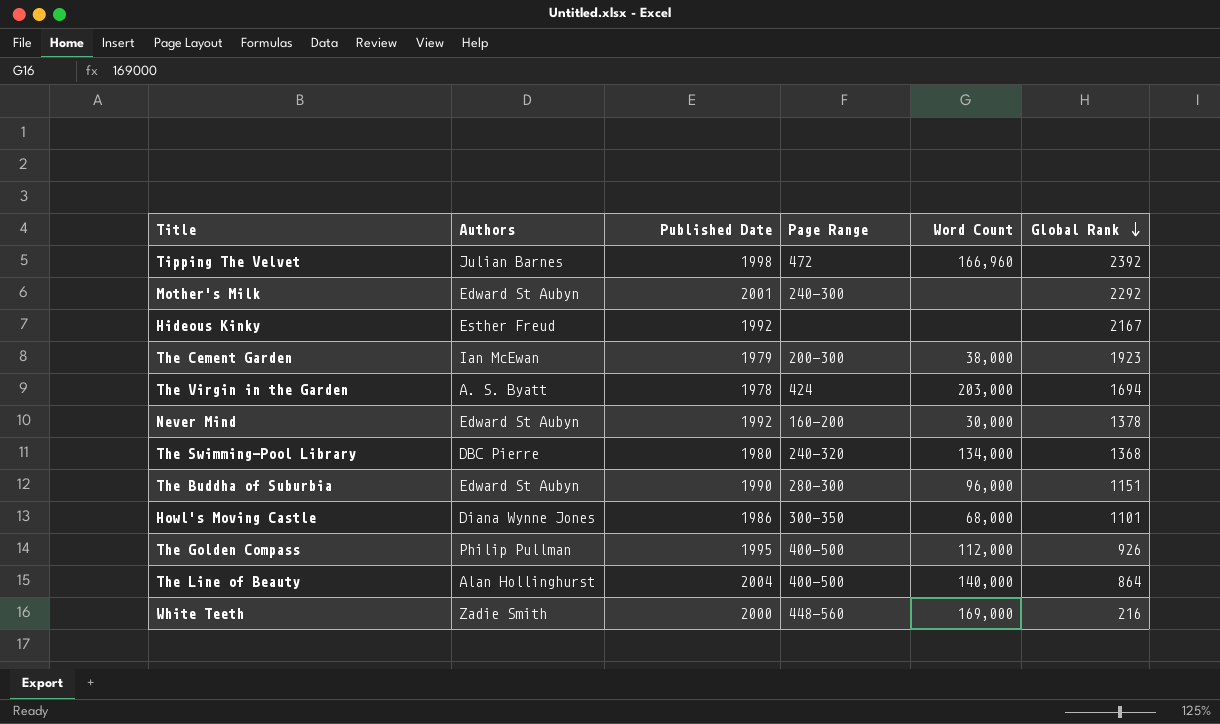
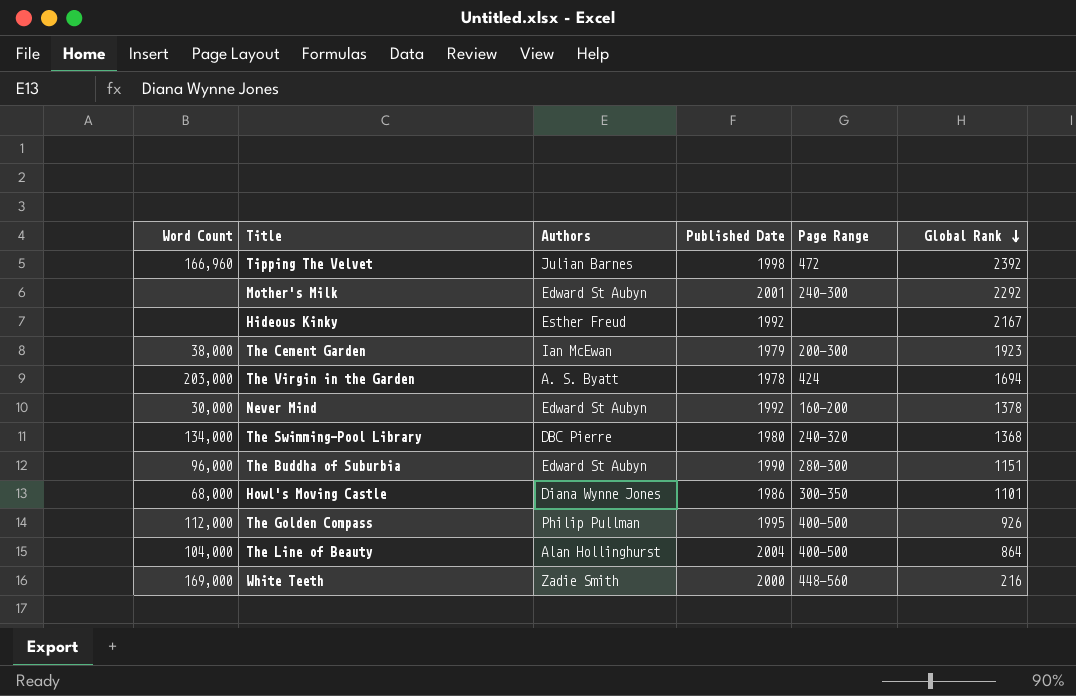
column Word Count | position: 5 -> 1
The Line of Beauty | Word Count: 140,000 -> 104,000

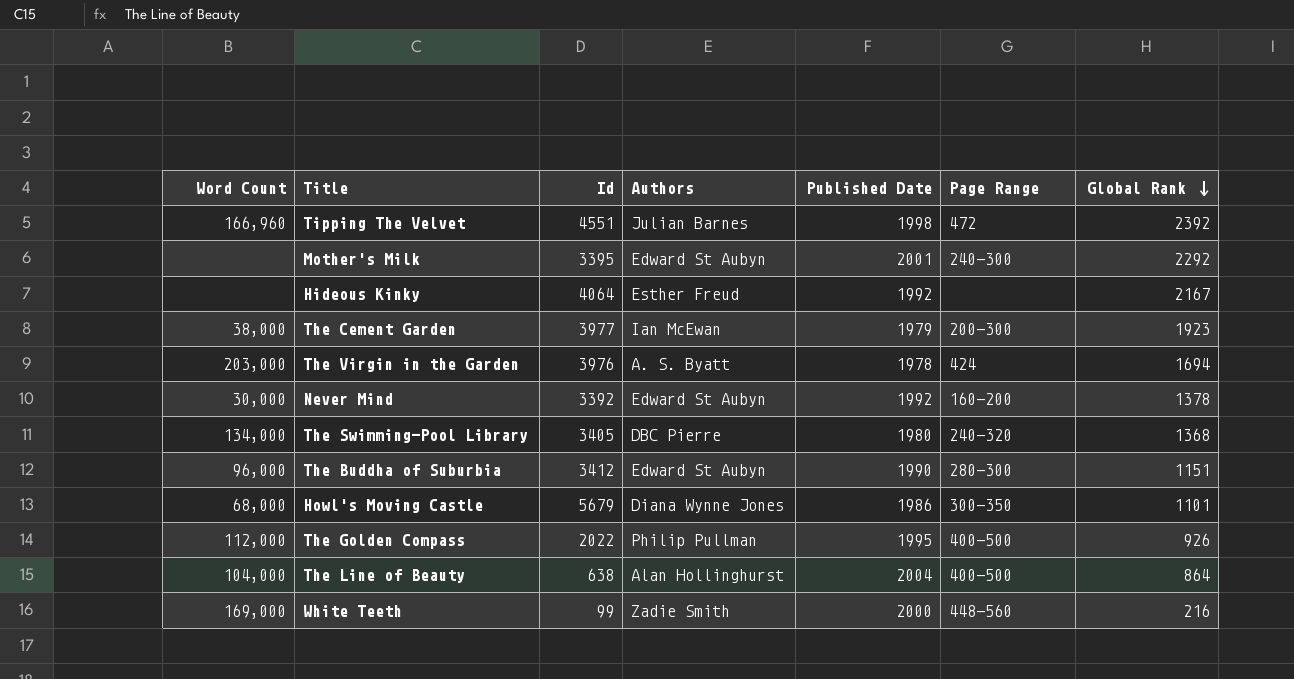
column Id | position: none -> 3

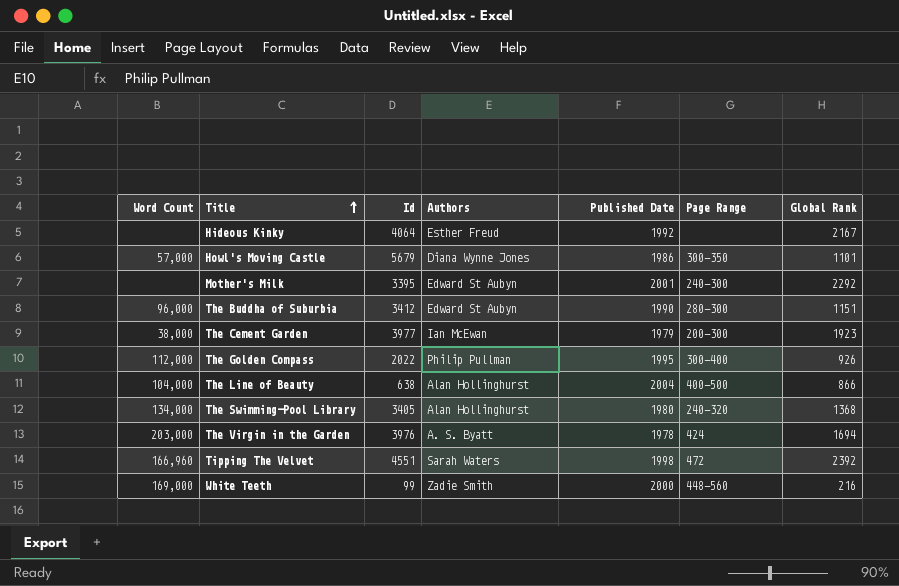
row order: Global Rank descending -> Title ascending
row Never Mind: 30,000 | 3392 | Edward St Aubyn | 1992 | 160-200 | 1378 -> none
Howl's Moving Castle | Word Count: 68,000 -> 57,000
The Golden Compass | Page Range: 400-500 -> 300-400
The Line of Beauty | Global Rank: 864 -> 866
The Swimming-Pool Library | Authors: DBC Pierre -> Alan Hollinghurst
Tipping The Velvet | Authors: Julian Barnes -> Sarah Waters

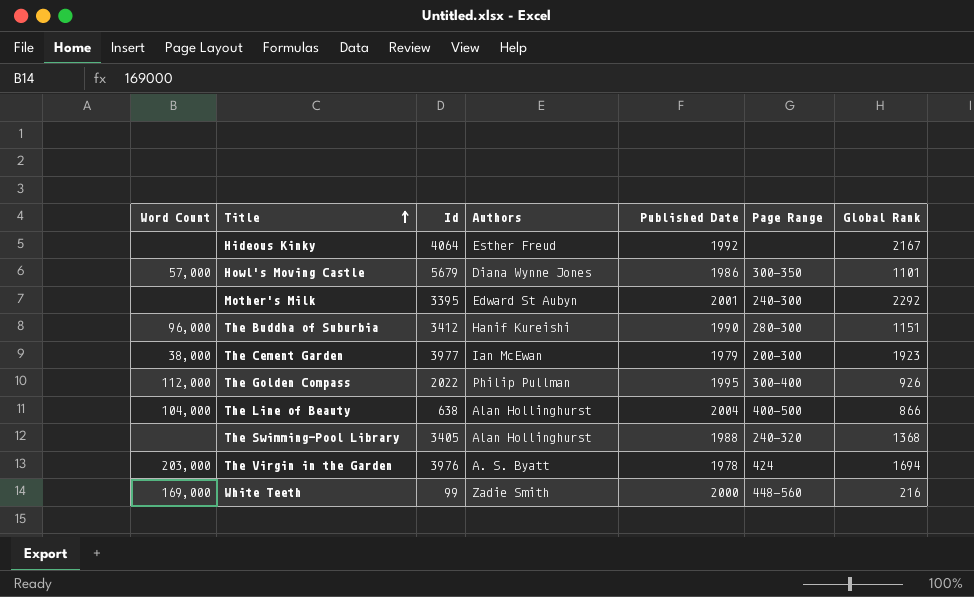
row Tipping The Velvet: 166,960 | 4551 | Sarah Waters | 1998 | 472 | 2392 -> none
The Buddha of Suburbia | Authors: Edward St Aubyn -> Hanif Kureishi
The Swimming-Pool Library | Word Count: 134,000 -> none
The Swimming-Pool Library | Published Date: 1980 -> 1988

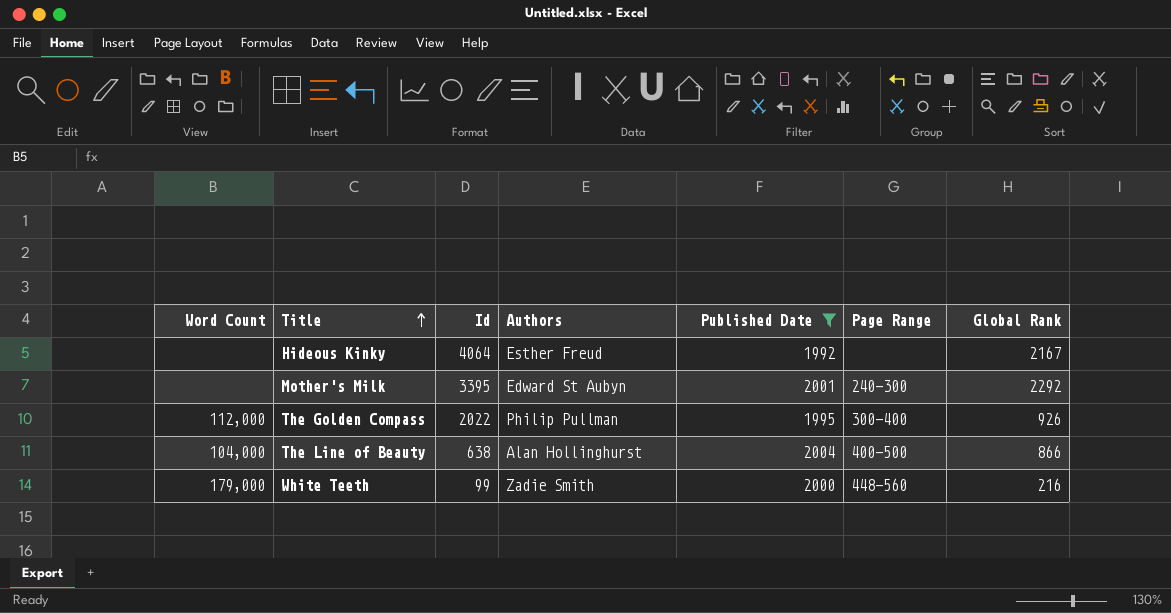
filter: none -> Published Date >= 1992
White Teeth | Word Count: 169,000 -> 179,000

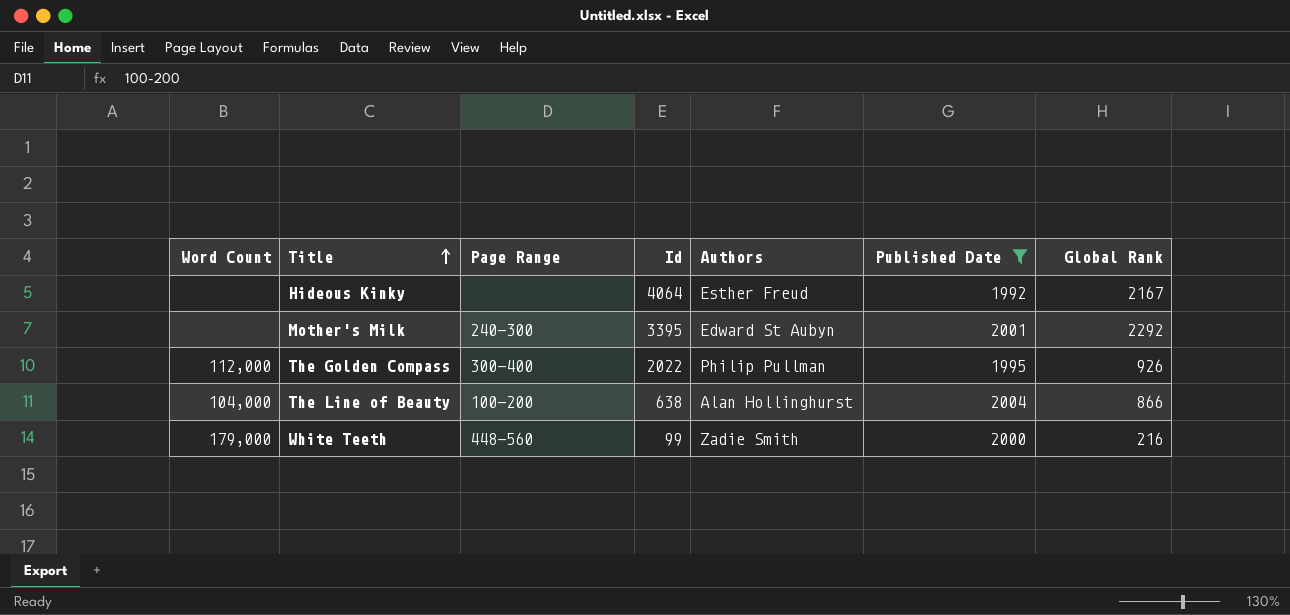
column Page Range | position: 6 -> 3
The Line of Beauty | Page Range: 400-500 -> 100-200

